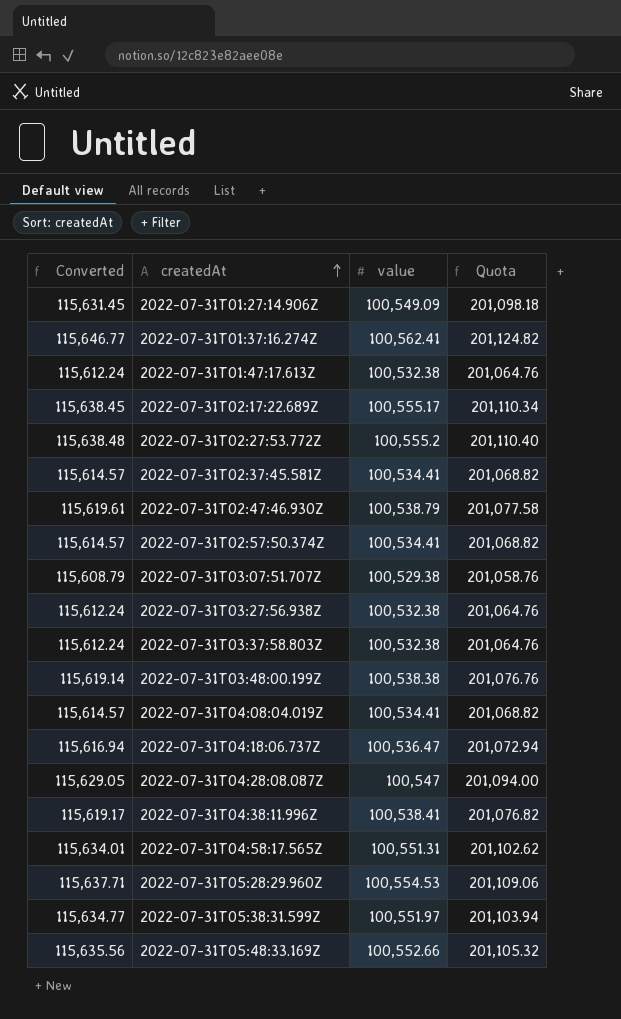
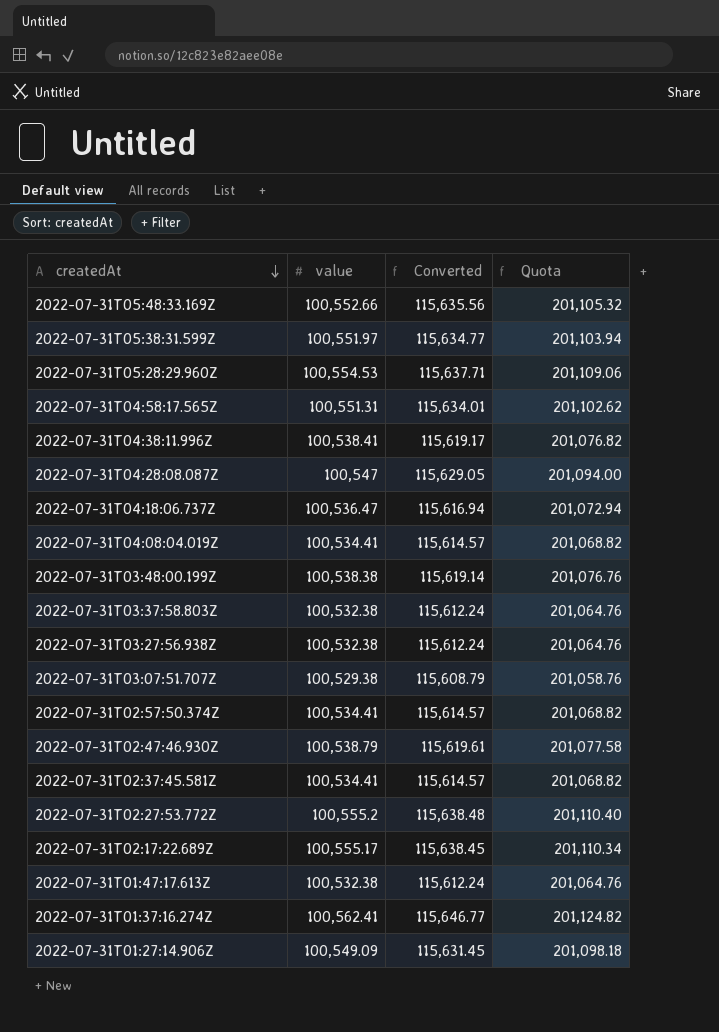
row order: createdAt ascending -> createdAt descending
column Converted | position: 1 -> 3

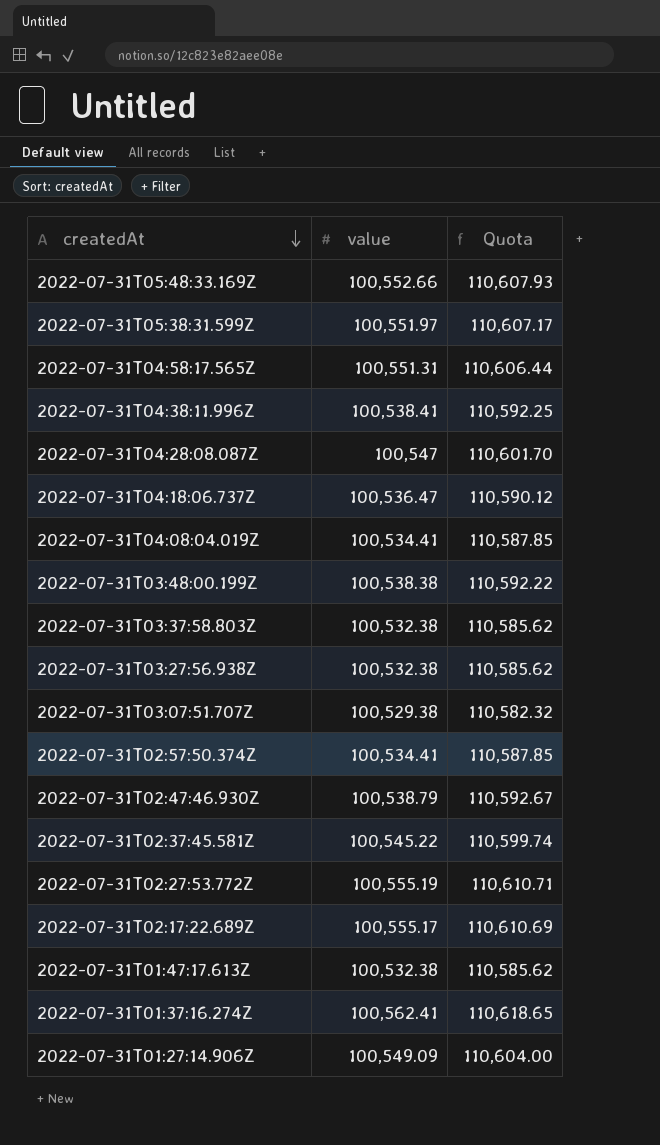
column Converted | formula: [value] * 1.15 -> none
column Quota | formula: [value] * 2 -> [value] * 1.1
row 2022-07-31T05:28:29.960Z: 100,554.53 | 115,637.71 | 201,109.06 -> none
2022-07-31T02:37:45.581Z | value: 100,534.41 -> 100,545.22
2022-07-31T02:27:53.772Z | value: 100,555.2 -> 100,555.19

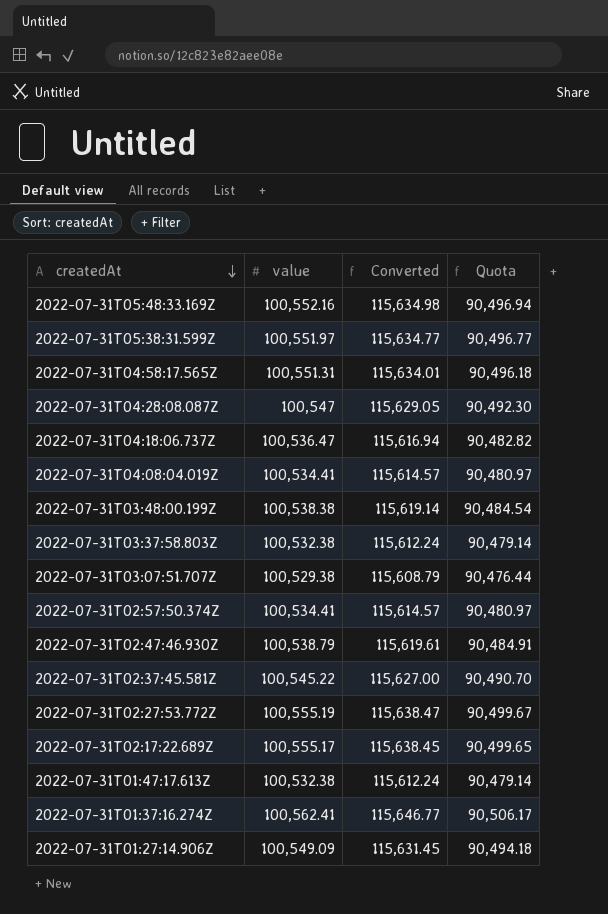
column Converted | formula: none -> [value] * 1.15
column Quota | formula: [value] * 1.1 -> [value] * 0.9
row 2022-07-31T04:38:11.996Z: 100,538.41 | 110,592.25 -> none
row 2022-07-31T03:27:56.938Z: 100,532.38 | 110,585.62 -> none
2022-07-31T05:48:33.169Z | value: 100,552.66 -> 100,552.16

